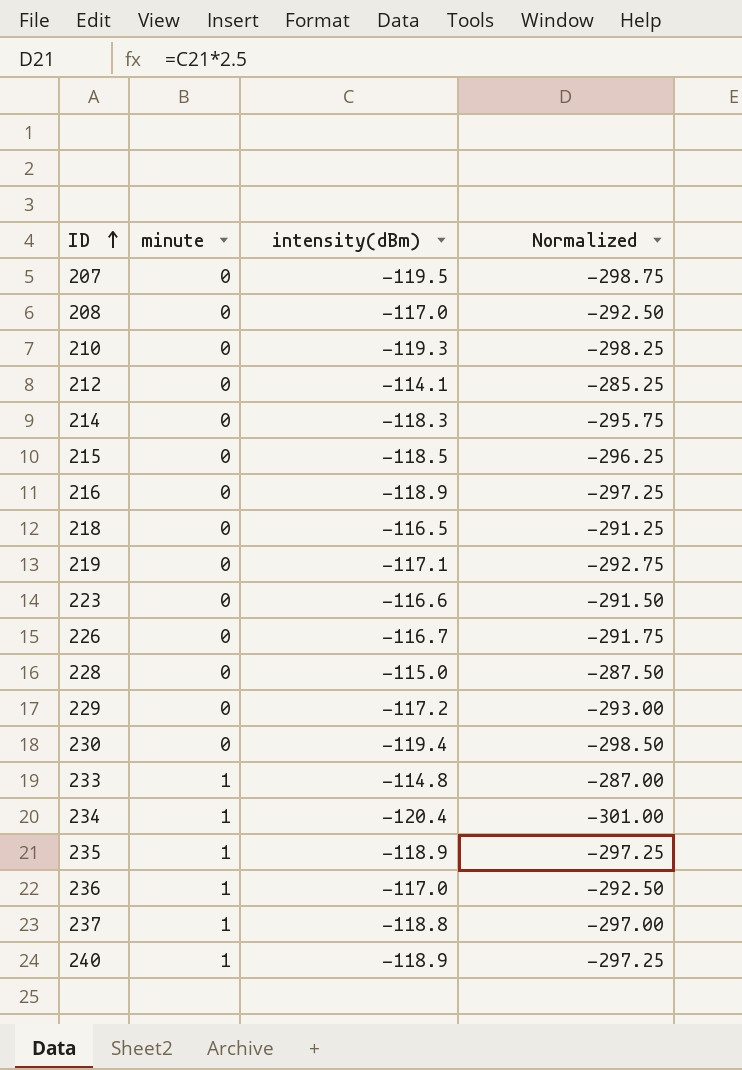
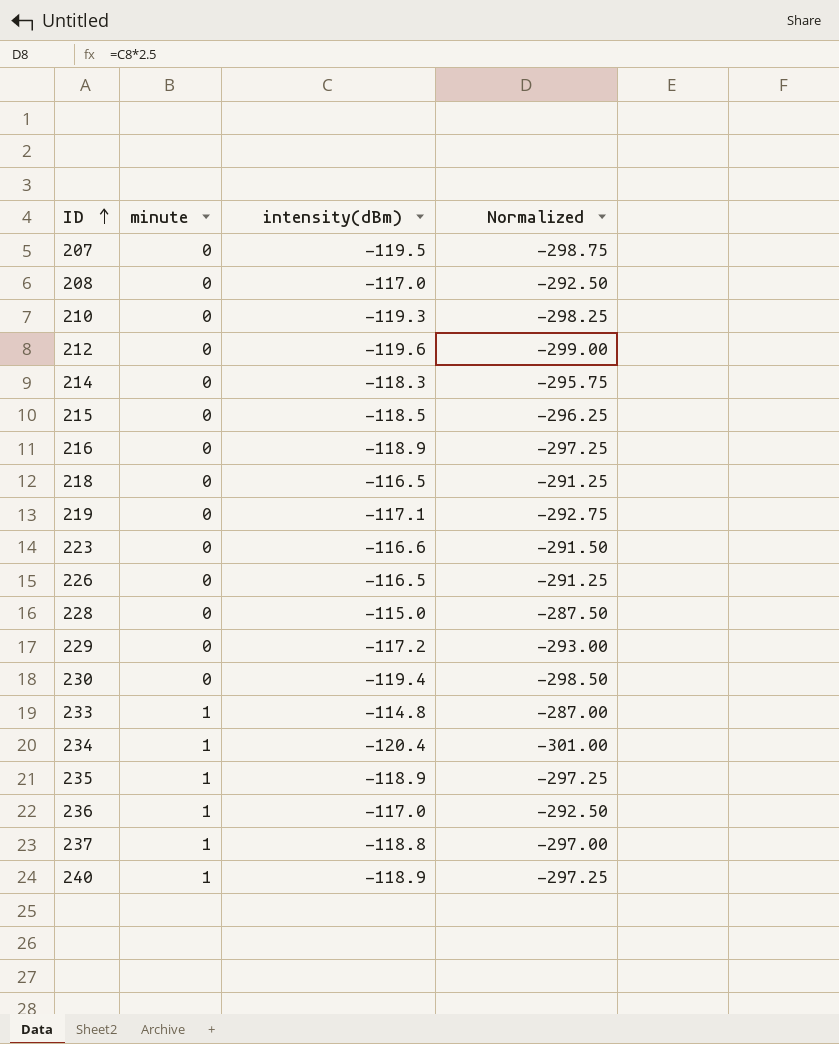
212 | intensity(dBm): -114.1 -> -119.6
212 | Normalized: -285.25 -> -299.00
226 | intensity(dBm): -116.7 -> -116.5
226 | Normalized: -291.75 -> -291.25

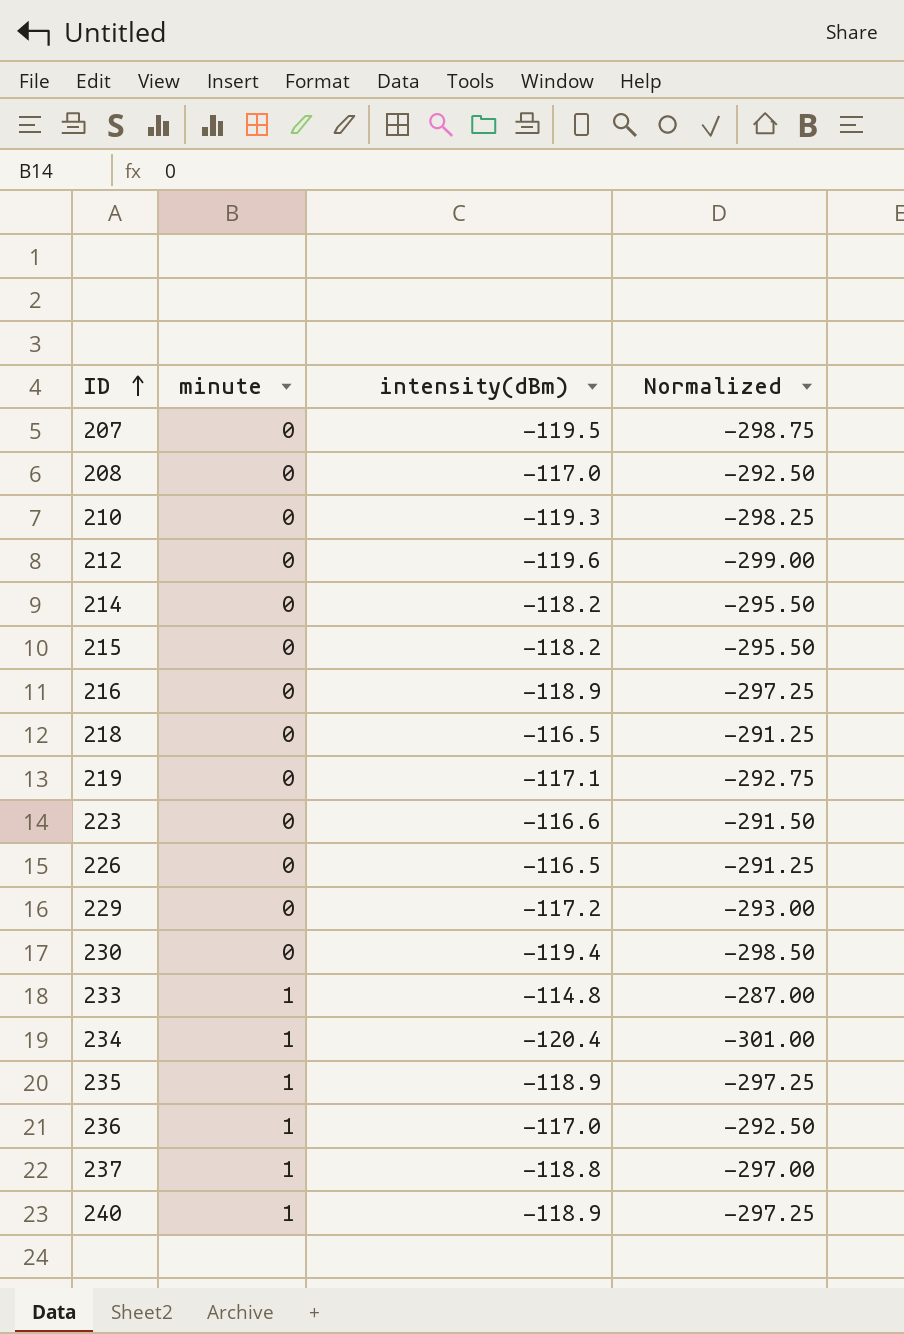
row 228: 0 | -115.0 | -287.50 -> none
214 | intensity(dBm): -118.3 -> -118.2
214 | Normalized: -295.75 -> -295.50
215 | intensity(dBm): -118.5 -> -118.2
215 | Normalized: -296.25 -> -295.50

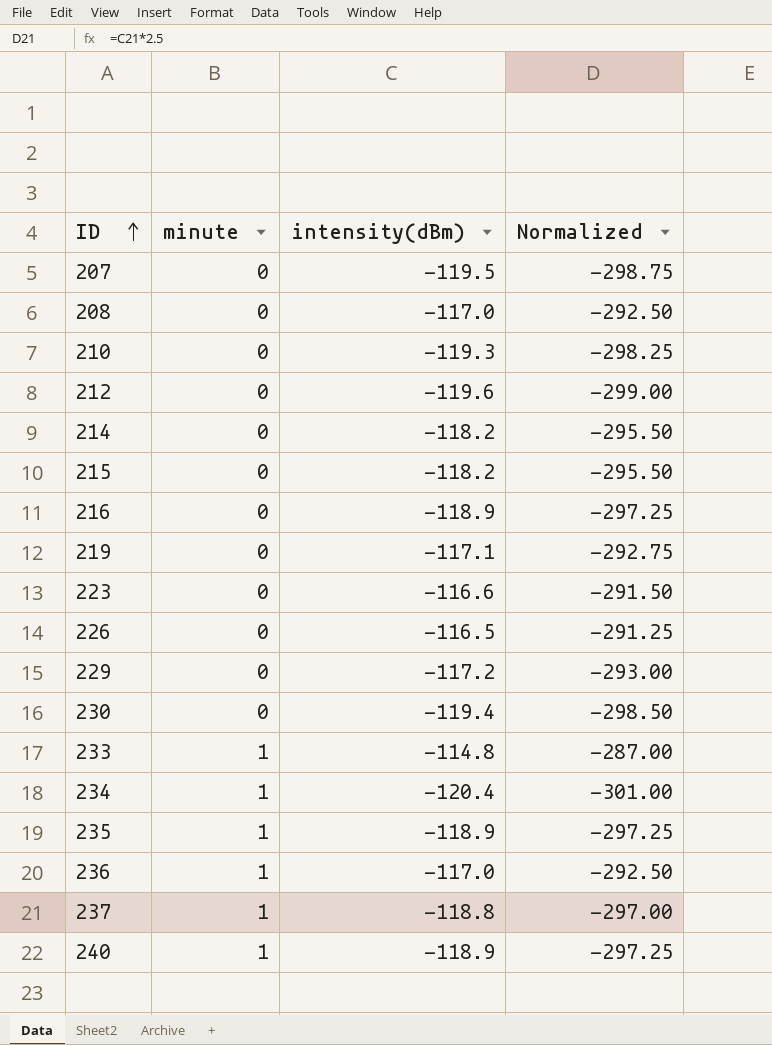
row 218: 0 | -116.5 | -291.25 -> none

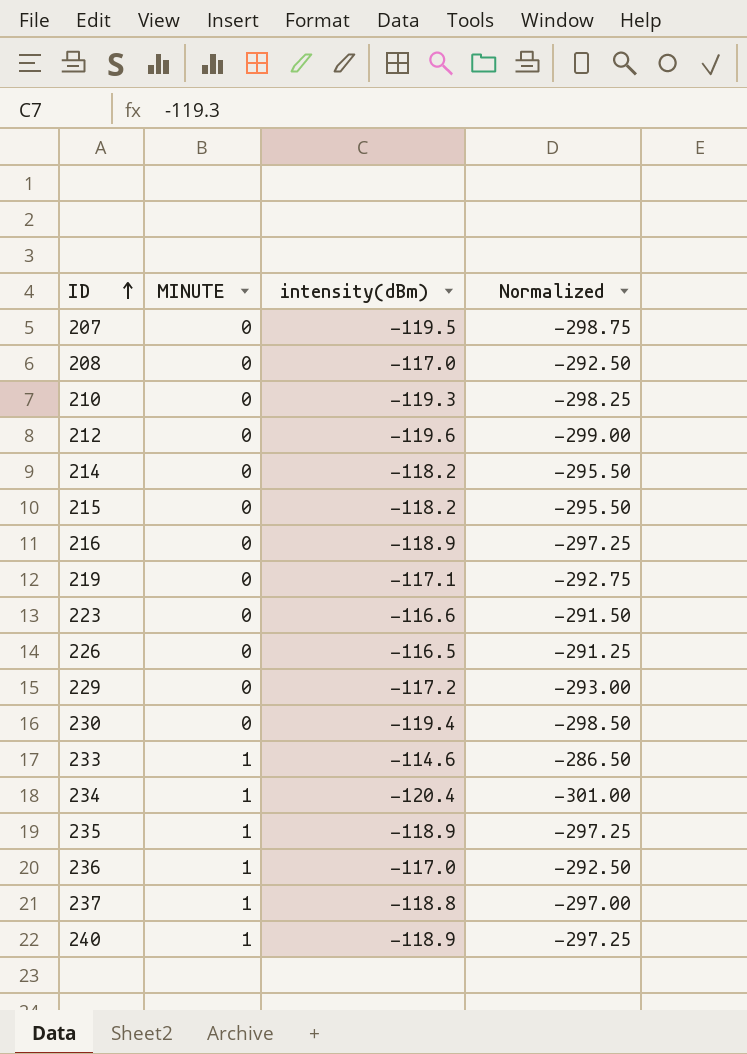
column name: minute -> MINUTE
233 | intensity(dBm): -114.8 -> -114.6
233 | Normalized: -287.00 -> -286.50

